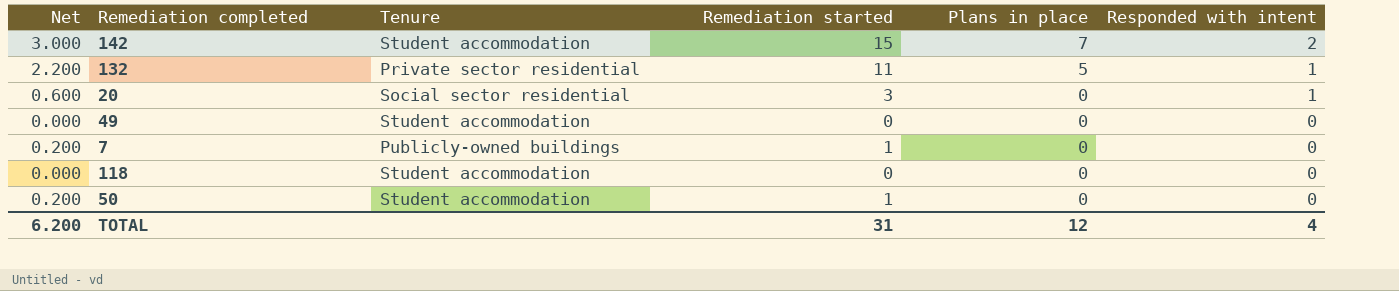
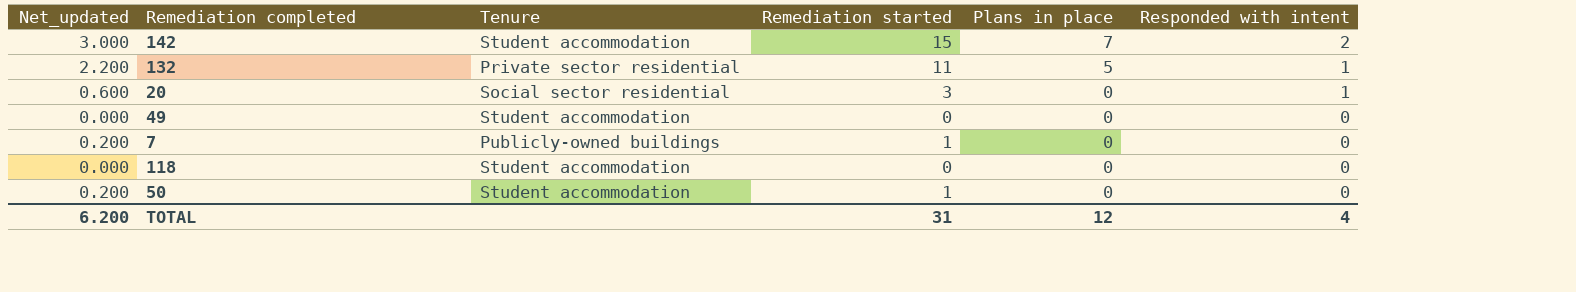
column name: Net -> Net_updated

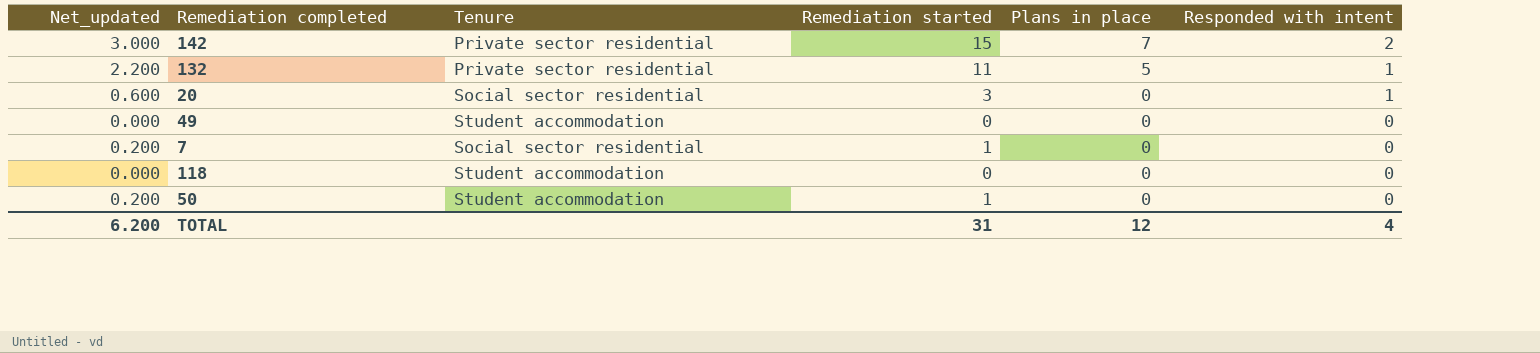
142 | Tenure: Student accommodation -> Private sector residential
7 | Tenure: Publicly-owned buildings -> Social sector residential

